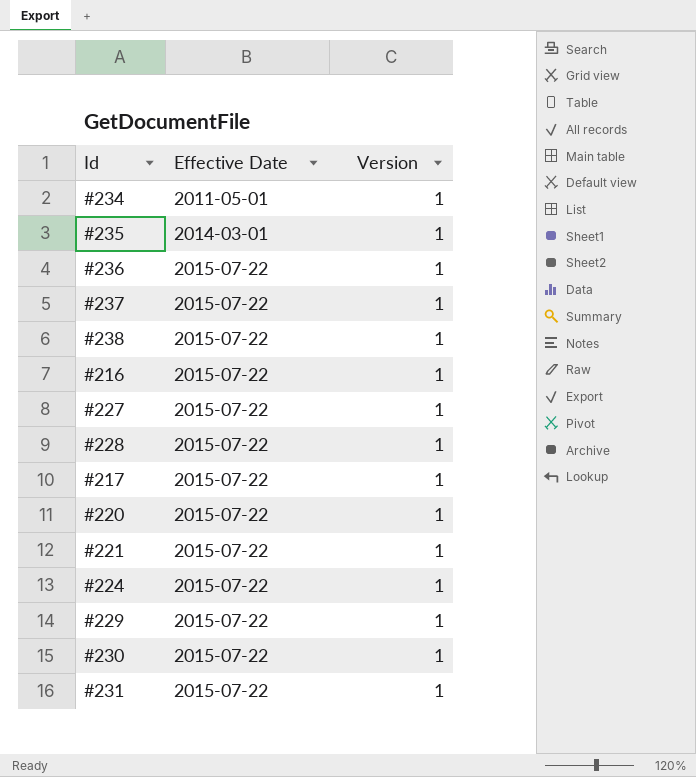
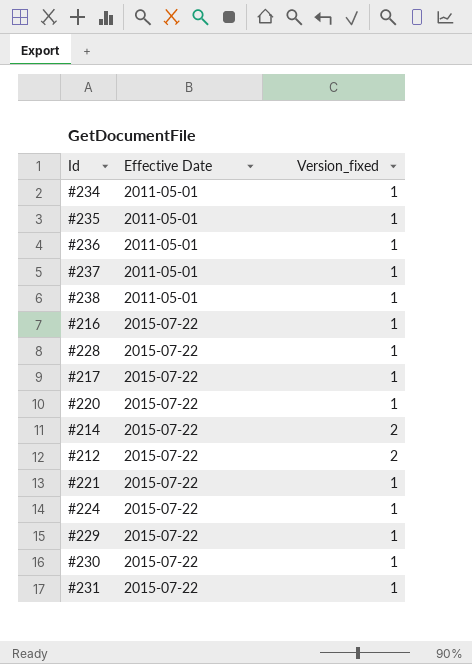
column name: Version -> Version_fixed
row #227: 2015-07-22 | 1 -> none
#235 | Effective Date: 2014-03-01 -> 2011-05-01
#236 | Effective Date: 2015-07-22 -> 2011-05-01
#237 | Effective Date: 2015-07-22 -> 2011-05-01
#238 | Effective Date: 2015-07-22 -> 2011-05-01
row #214: none -> 2015-07-22 | 2
row #212: none -> 2015-07-22 | 2

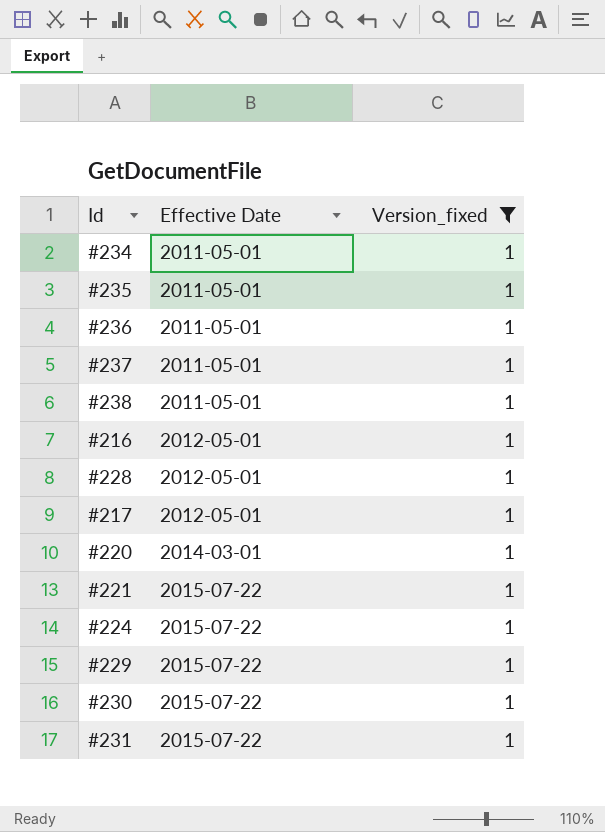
filter: none -> Version_fixed = 1
#216 | Effective Date: 2015-07-22 -> 2012-05-01
#228 | Effective Date: 2015-07-22 -> 2012-05-01
#217 | Effective Date: 2015-07-22 -> 2012-05-01
#220 | Effective Date: 2015-07-22 -> 2014-03-01

